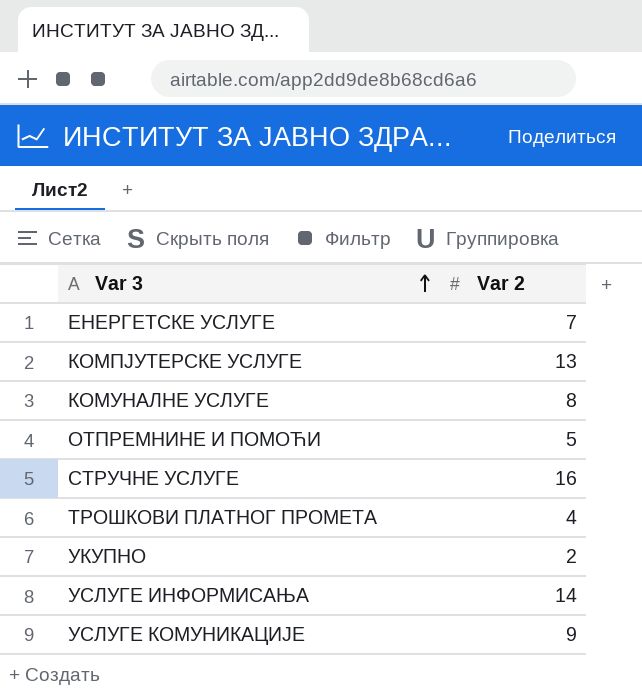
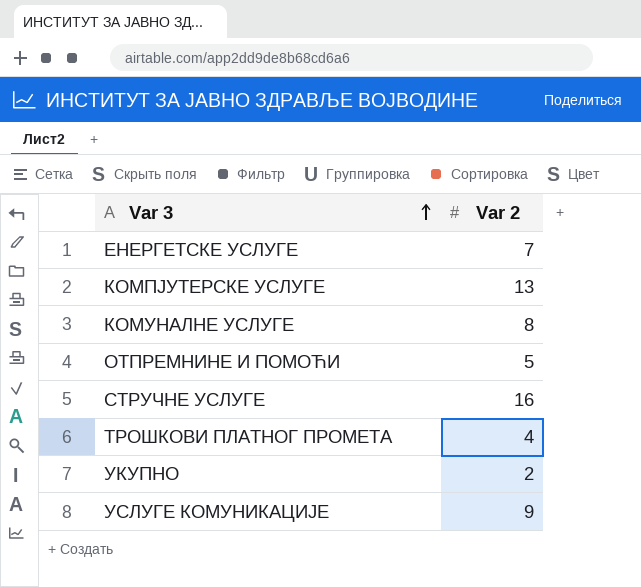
row УСЛУГЕ ИНФОРМИСАЊА: 14 -> none

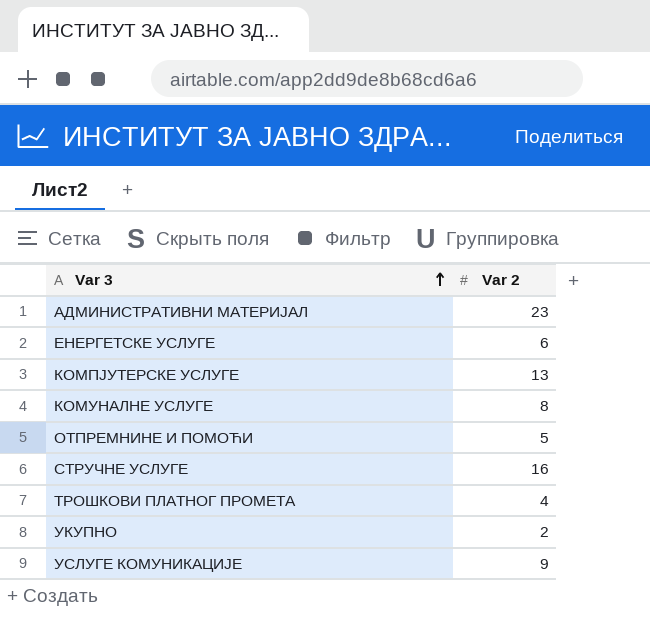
row АДМИНИСТРАТИВНИ МАТЕРИЈАЛ: none -> 23
ЕНЕРГЕТСКЕ УСЛУГЕ | Var 2: 7 -> 6

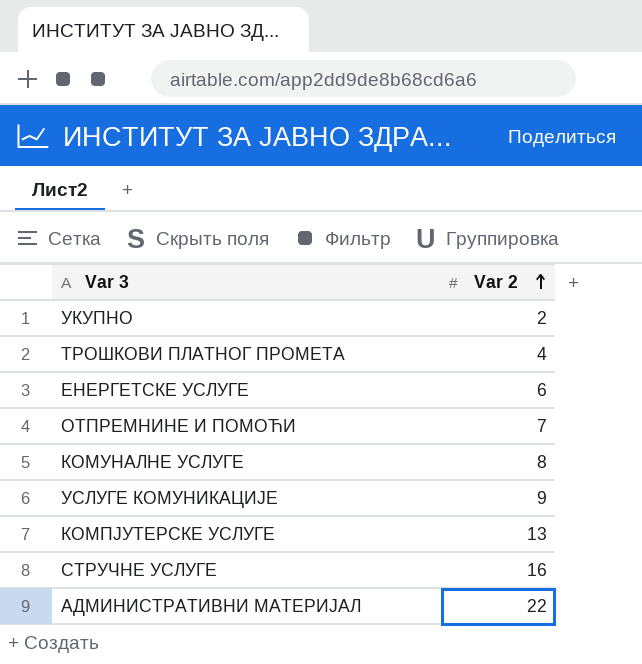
row order: Var 3 ascending -> Var 2 ascending
ОТПРЕМНИНЕ И ПОМОЋИ | Var 2: 5 -> 7
АДМИНИСТРАТИВНИ МАТЕРИЈАЛ | Var 2: 23 -> 22

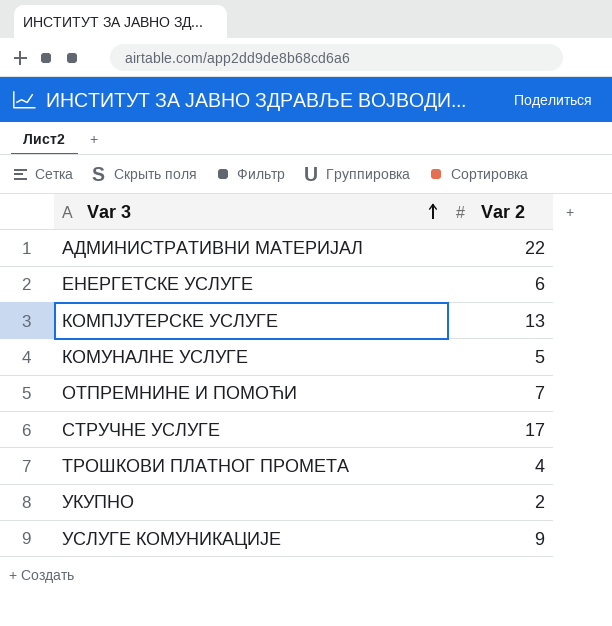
row order: Var 2 ascending -> Var 3 ascending
КОМУНАЛНЕ УСЛУГЕ | Var 2: 8 -> 5
СТРУЧНЕ УСЛУГЕ | Var 2: 16 -> 17

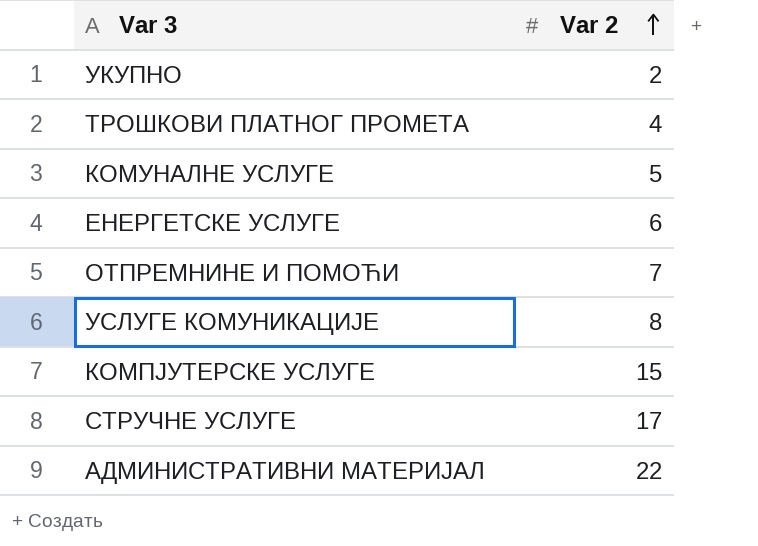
row order: Var 3 ascending -> Var 2 ascending
УСЛУГЕ КОМУНИКАЦИЈЕ | Var 2: 9 -> 8
КОМПЈУТЕРСКЕ УСЛУГЕ | Var 2: 13 -> 15

